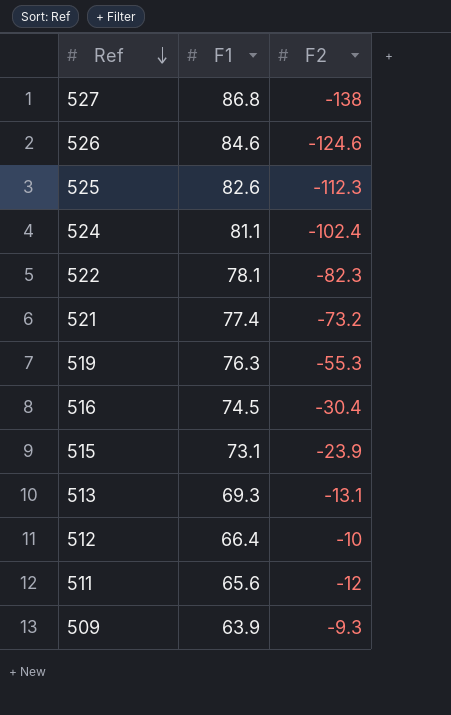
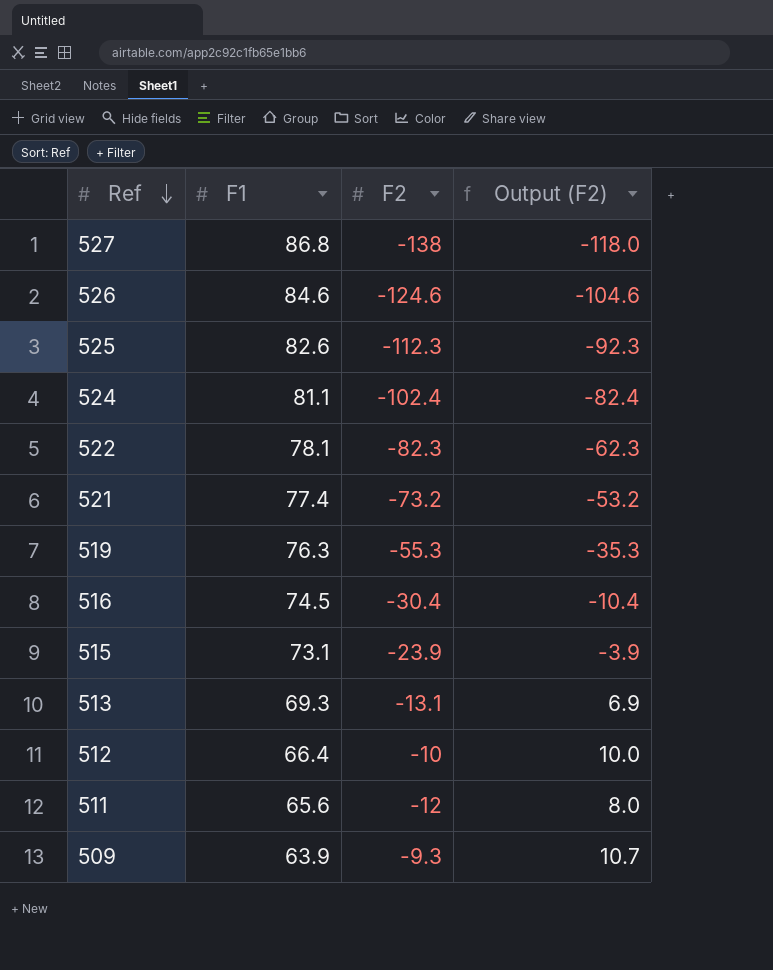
column Output (F2) | formula: none -> [F2] + 20

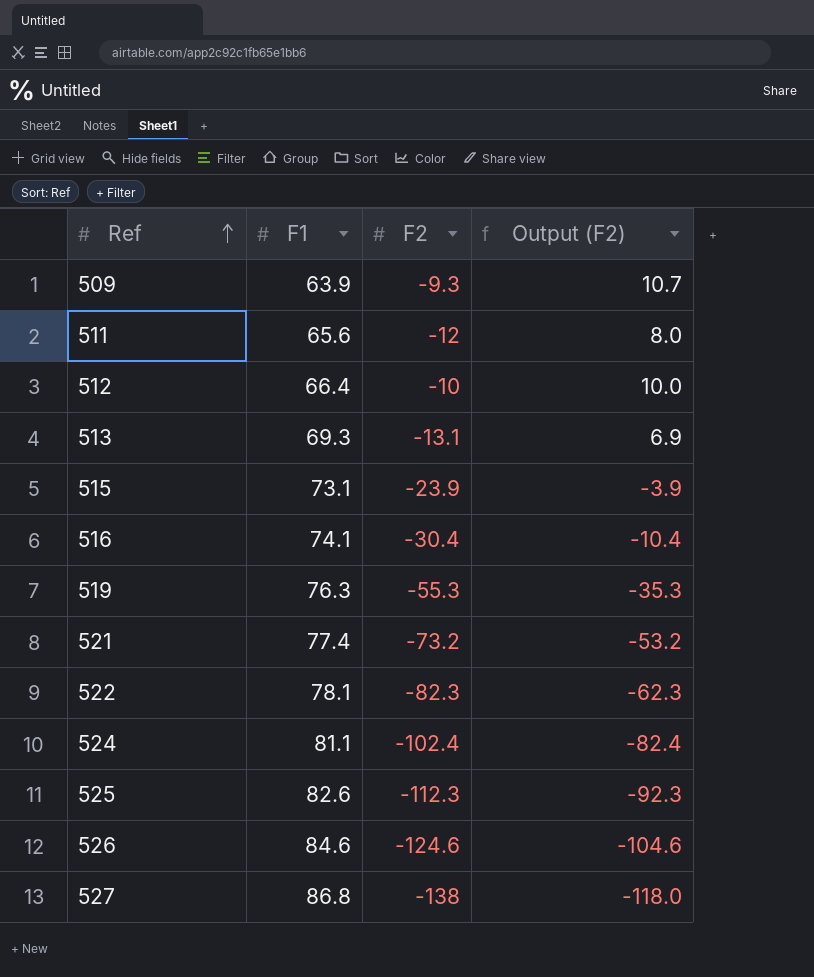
row order: Ref descending -> Ref ascending
516 | F1: 74.5 -> 74.1

